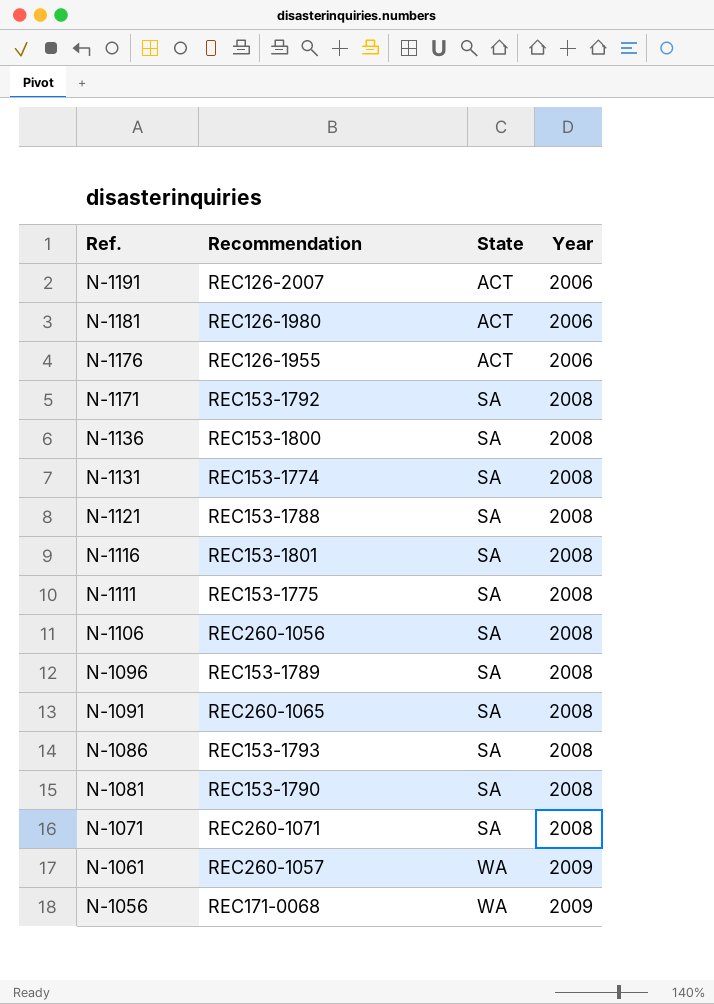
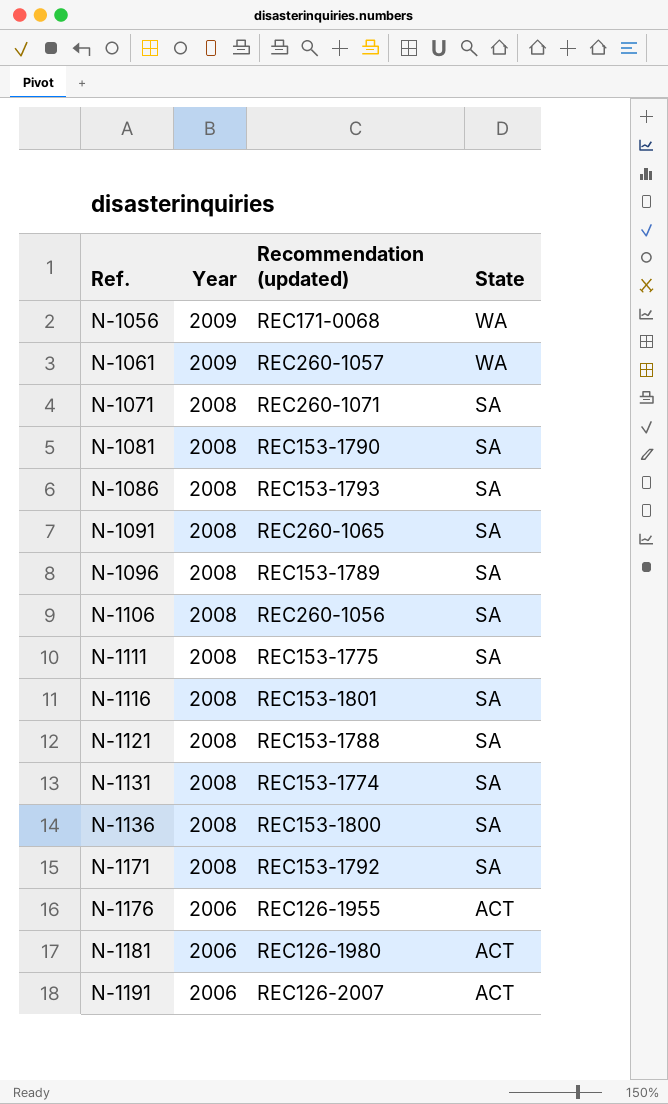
row order: Ref. descending -> Ref. ascending
column Year | position: 4 -> 2
column name: Recommendation -> Recommendation (updated)

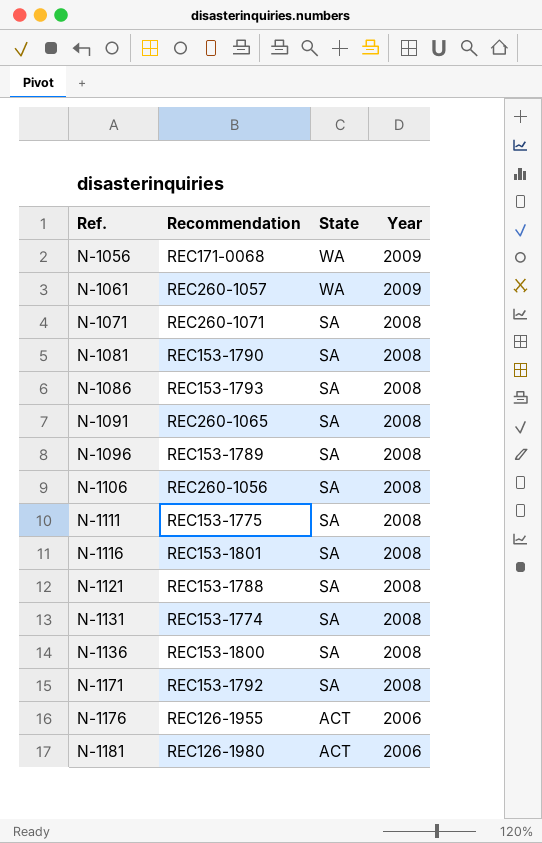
column name: Recommendation (updated) -> Recommendation
column Year | position: 2 -> 4
row N-1191: 2006 | REC126-2007 | ACT -> none

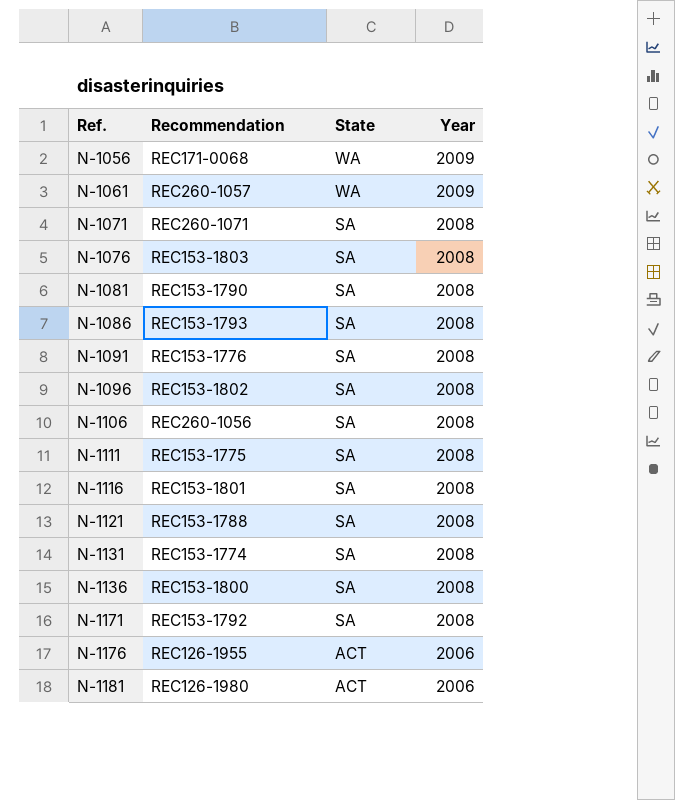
row N-1076: none -> REC153-1803 | SA | 2008
N-1091 | Recommendation: REC260-1065 -> REC153-1776
N-1096 | Recommendation: REC153-1789 -> REC153-1802

